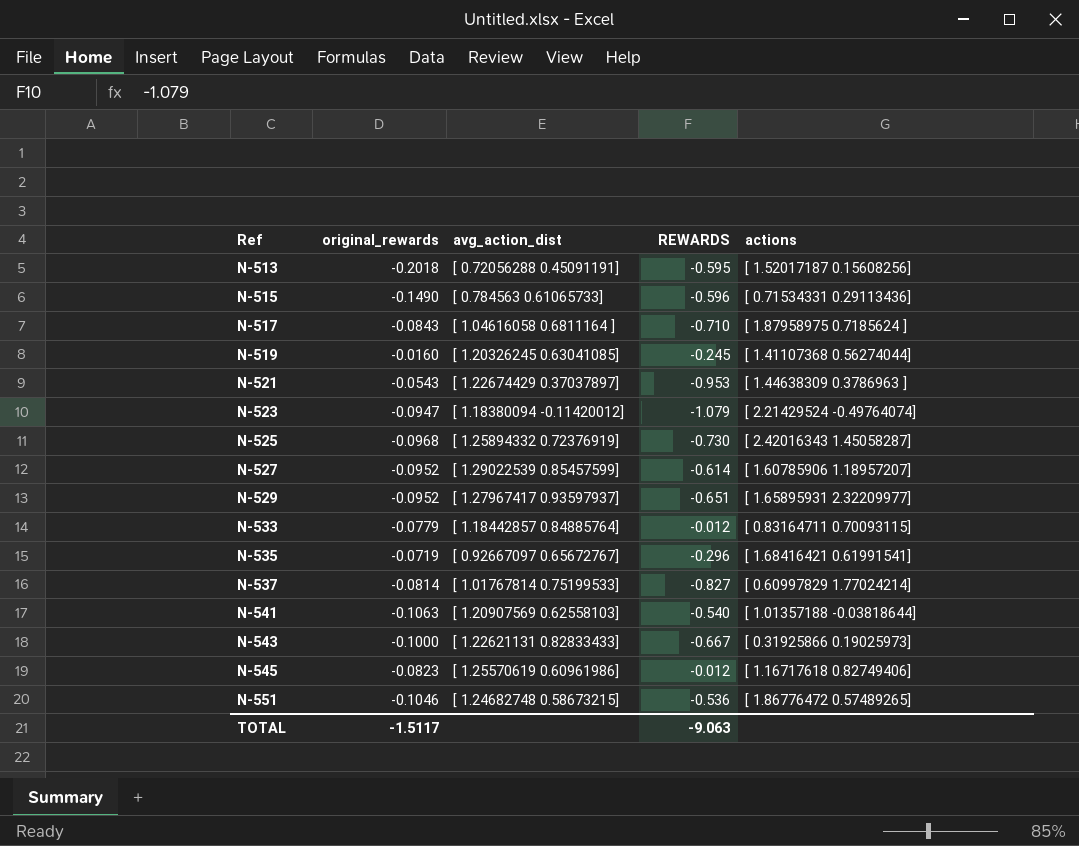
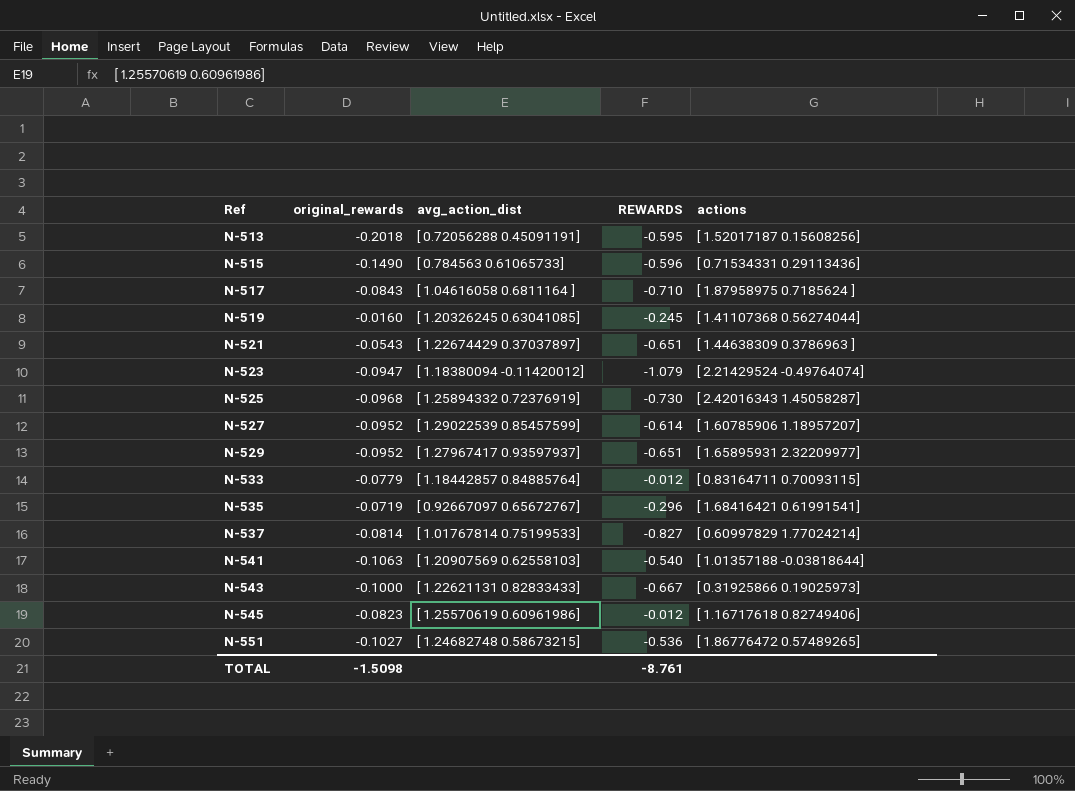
N-521 | REWARDS: -0.953 -> -0.651
N-551 | original_rewards: -0.1046 -> -0.1027
TOTAL | original_rewards: -1.5117 -> -1.5098
TOTAL | REWARDS: -9.063 -> -8.761

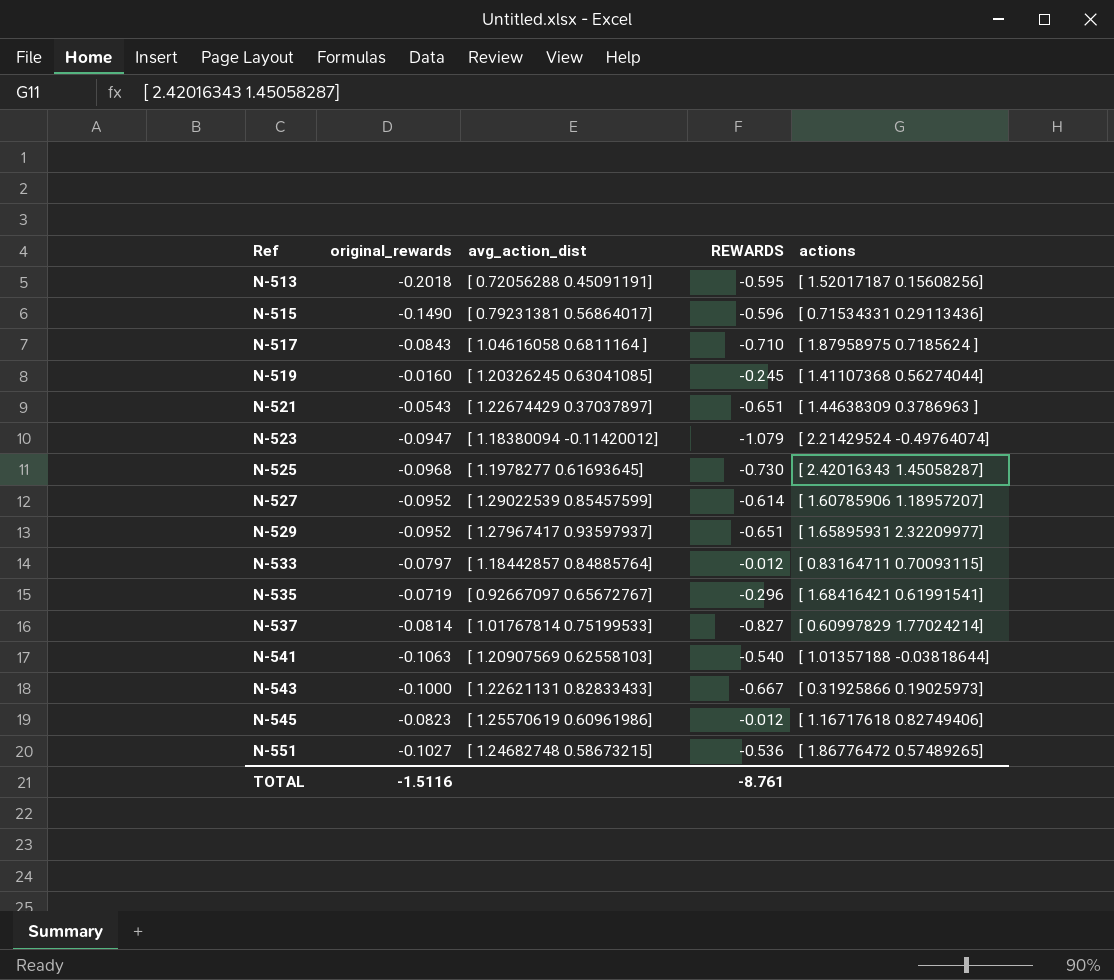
N-515 | avg_action_dist: [ 0.784563 0.61065733] -> [ 0.79231381 0.56864017]
N-525 | avg_action_dist: [ 1.25894332 0.72376919] -> [ 1.1978277 0.61693645]
N-533 | original_rewards: -0.0779 -> -0.0797
TOTAL | original_rewards: -1.5098 -> -1.5116

